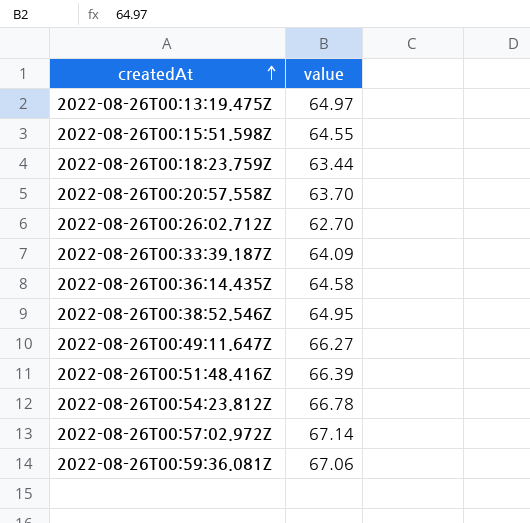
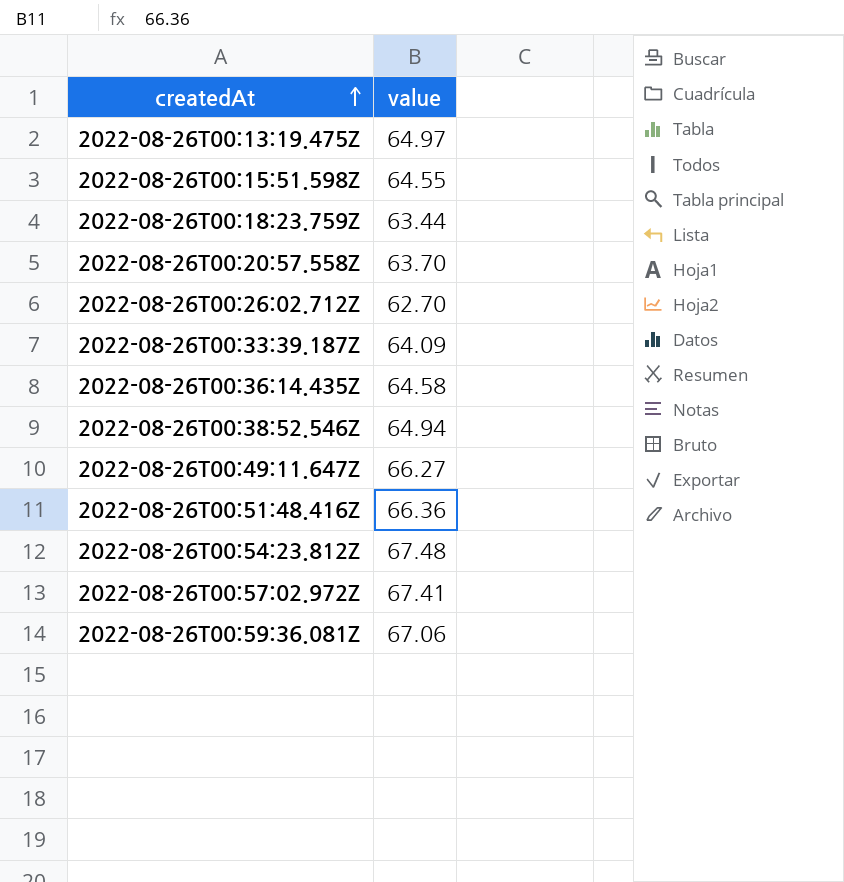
2022-08-26T00:38:52.546Z | value: 64.95 -> 64.94
2022-08-26T00:51:48.416Z | value: 66.39 -> 66.36
2022-08-26T00:54:23.812Z | value: 66.78 -> 67.48
2022-08-26T00:57:02.972Z | value: 67.14 -> 67.41

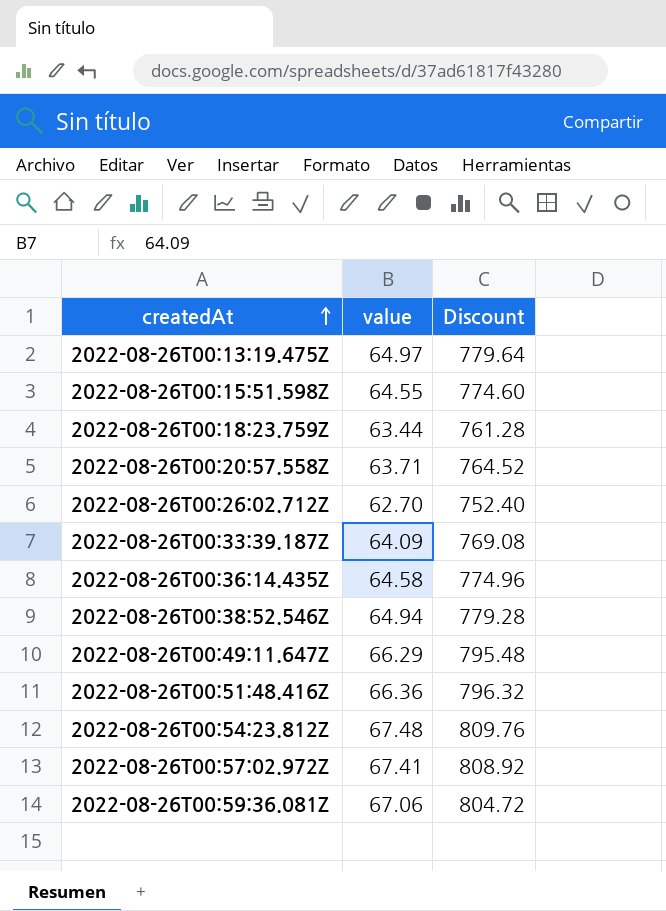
column Discount | formula: none -> [value] * 12
2022-08-26T00:20:57.558Z | value: 63.70 -> 63.71
2022-08-26T00:49:11.647Z | value: 66.27 -> 66.29

